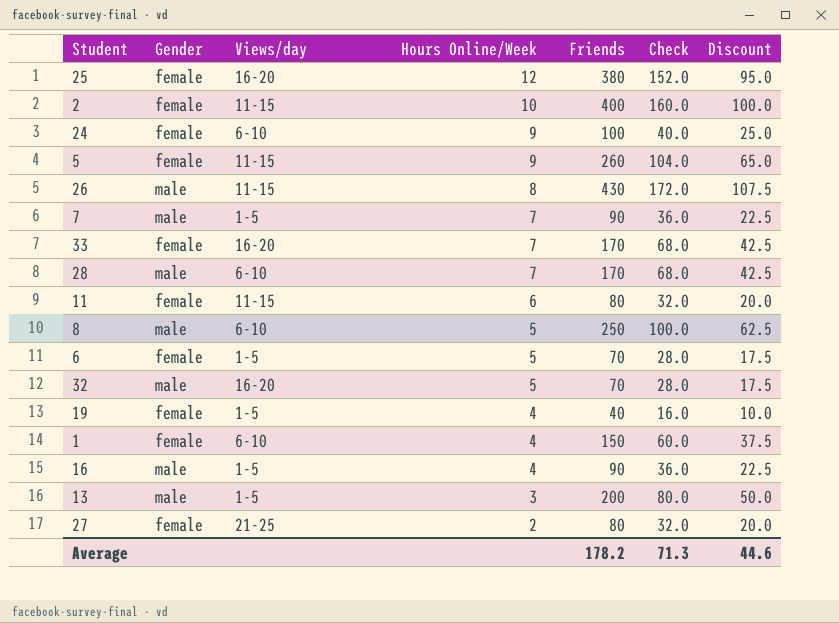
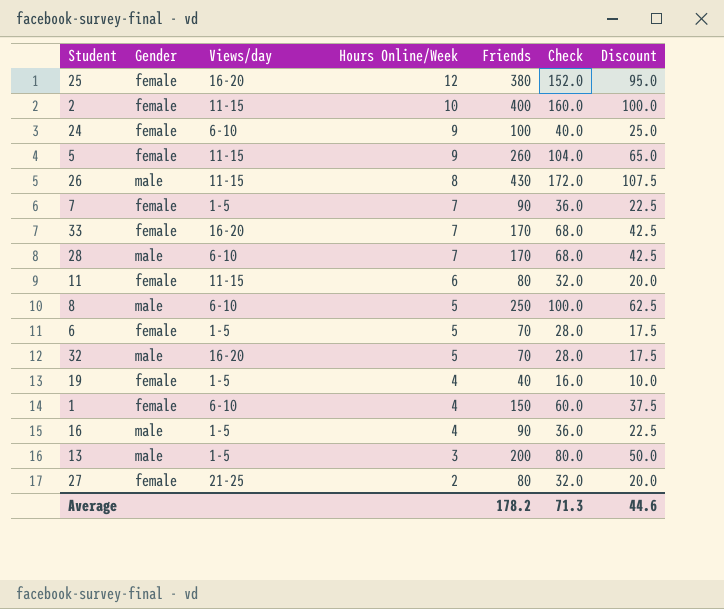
7 | Gender: male -> female

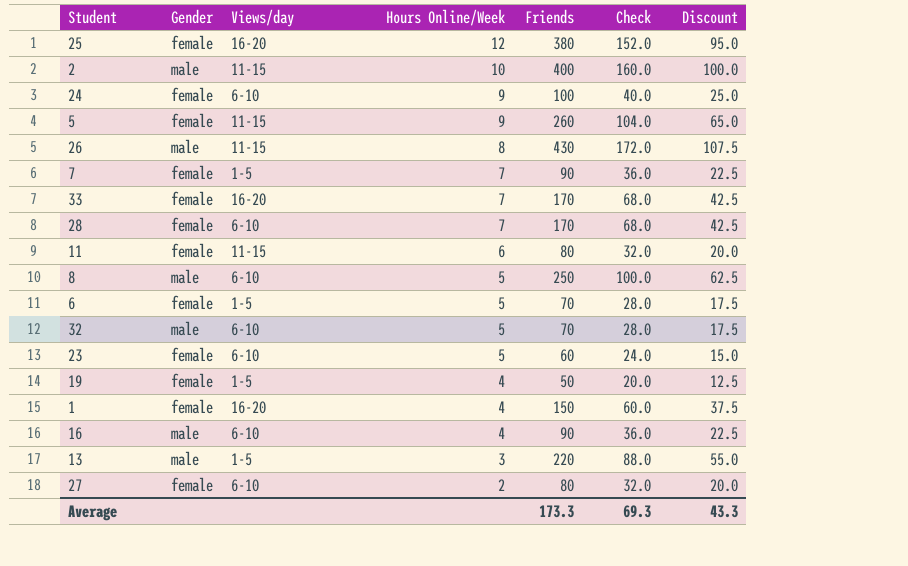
2 | Gender: female -> male
28 | Gender: male -> female
32 | Views/day: 16-20 -> 6-10
row 23: none -> female | 6-10 | 5 | 60 | 24.0 | 15.0
19 | Friends: 40 -> 50
19 | Check: 16.0 -> 20.0
19 | Discount: 10.0 -> 12.5
1 | Views/day: 6-10 -> 16-20
16 | Views/day: 1-5 -> 6-10
13 | Friends: 200 -> 220
13 | Check: 80.0 -> 88.0
13 | Discount: 50.0 -> 55.0
27 | Views/day: 21-25 -> 6-10
Average | Friends: 178.2 -> 173.3
Average | Check: 71.3 -> 69.3
Average | Discount: 44.6 -> 43.3

